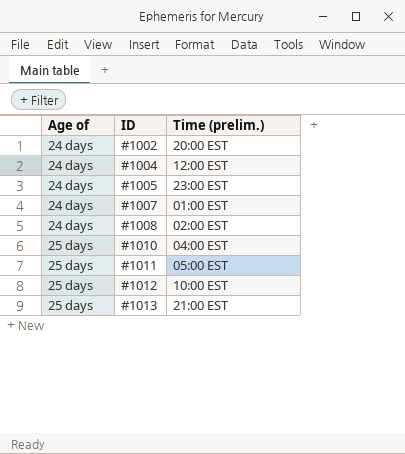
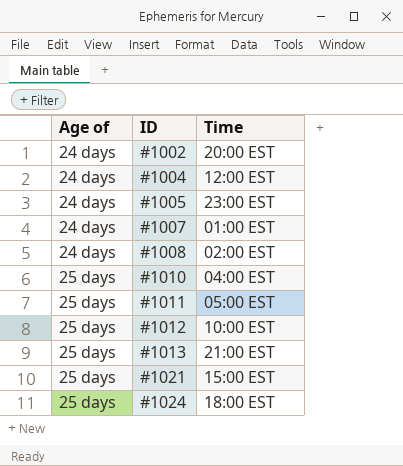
column name: Time (prelim.) -> Time
row #1021: none -> 25 days | 15:00 EST
row #1024: none -> 25 days | 18:00 EST

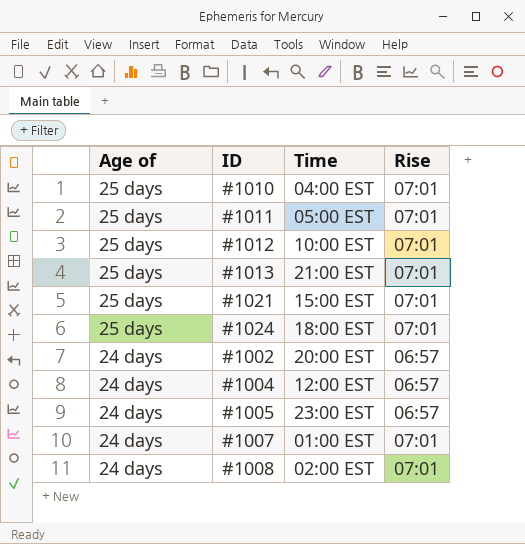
row order: Age of ascending -> Age of descending
column Rise | position: none -> 4

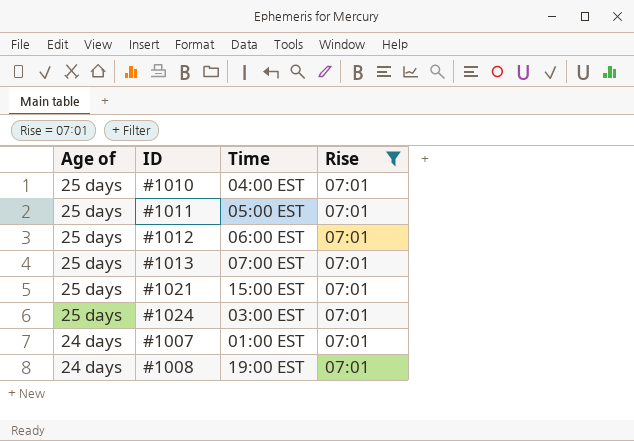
filter: none -> Rise = 07:01
#1012 | Time: 10:00 EST -> 06:00 EST
#1013 | Time: 21:00 EST -> 07:00 EST
#1024 | Time: 18:00 EST -> 03:00 EST
#1008 | Time: 02:00 EST -> 19:00 EST

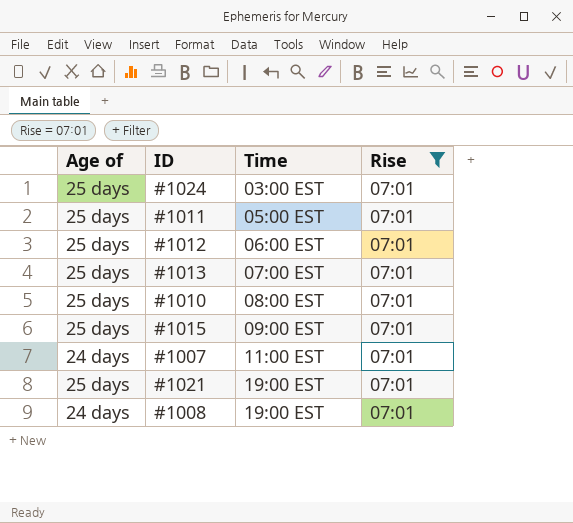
row order: Age of descending -> Time ascending
#1010 | Time: 04:00 EST -> 08:00 EST
row #1015: none -> 25 days | 09:00 EST | 07:01
#1007 | Time: 01:00 EST -> 11:00 EST
#1021 | Time: 15:00 EST -> 19:00 EST

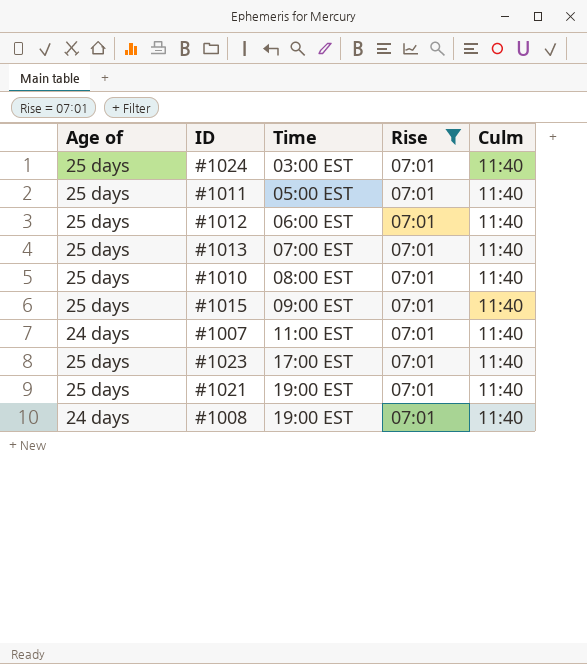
column Culm | position: none -> 5
row #1023: none -> 25 days | 17:00 EST | 07:01 | 11:40

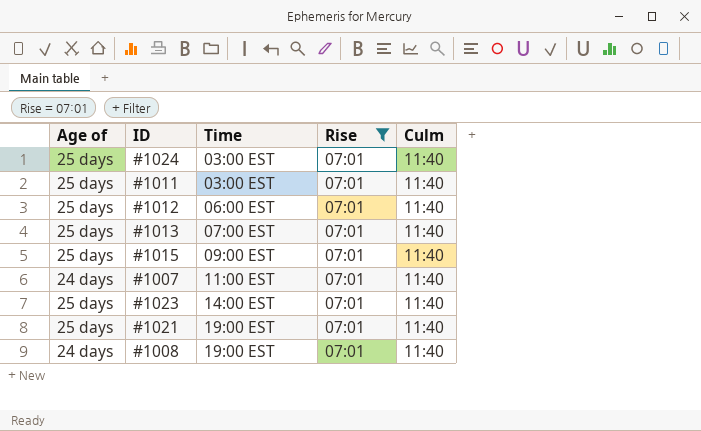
row #1010: 25 days | 08:00 EST | 07:01 | 11:40 -> none
#1011 | Time: 05:00 EST -> 03:00 EST
#1023 | Time: 17:00 EST -> 14:00 EST

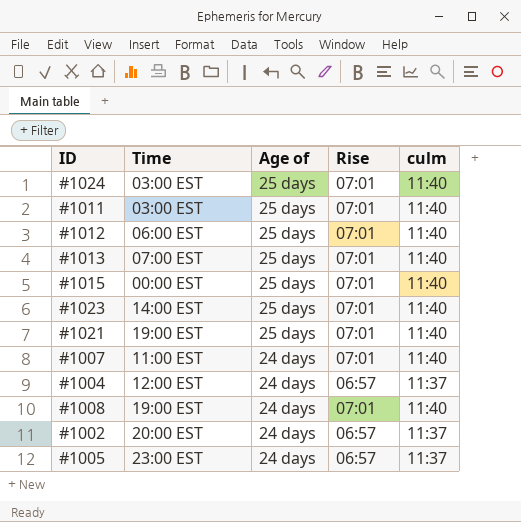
filter: Rise = 07:01 -> none
row order: Time ascending -> Age of descending
column Age of | position: 1 -> 3
column name: Culm -> culm
#1015 | Time: 09:00 EST -> 00:00 EST

